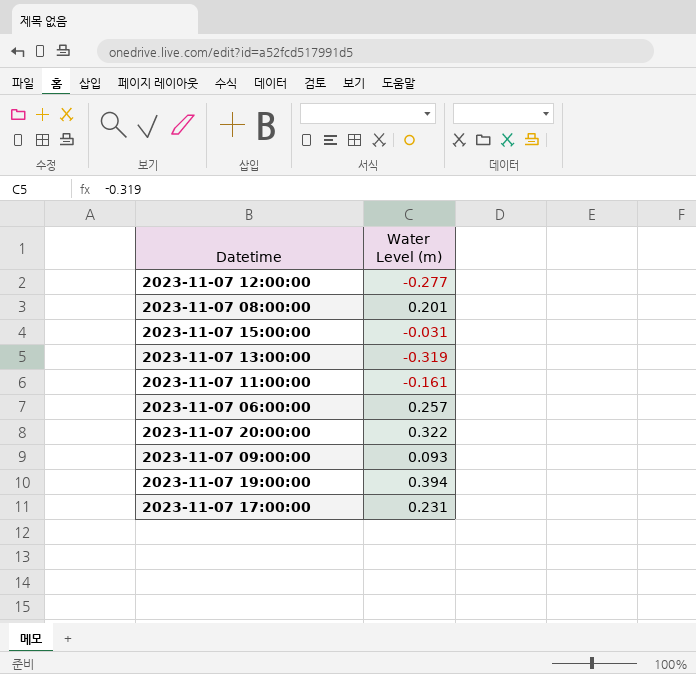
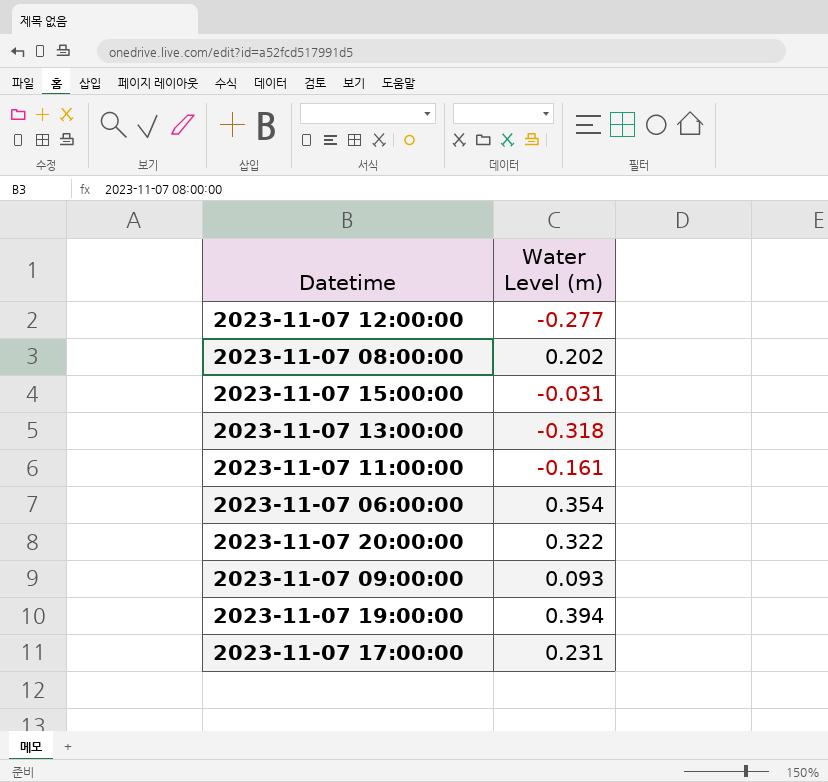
2023-11-07 08:00:00 | Water Level (m): 0.201 -> 0.202
2023-11-07 13:00:00 | Water Level (m): -0.319 -> -0.318
2023-11-07 06:00:00 | Water Level (m): 0.257 -> 0.354

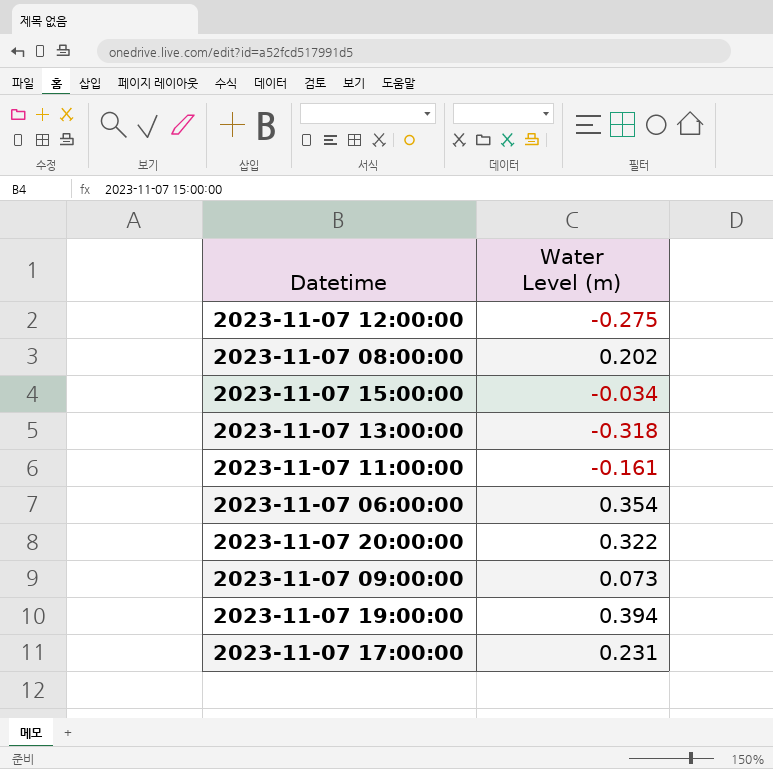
2023-11-07 12:00:00 | Water Level (m): -0.277 -> -0.275
2023-11-07 15:00:00 | Water Level (m): -0.031 -> -0.034
2023-11-07 09:00:00 | Water Level (m): 0.093 -> 0.073

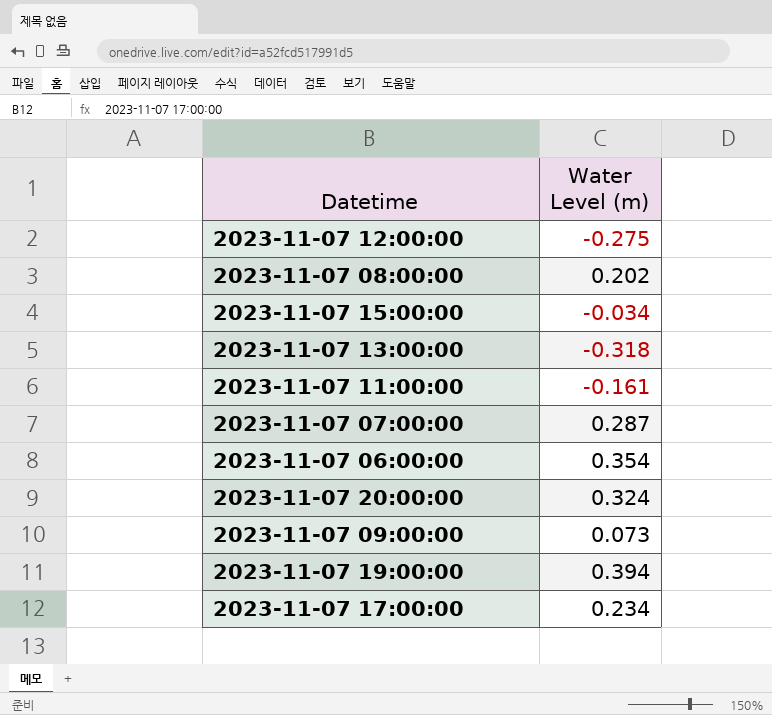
row 2023-11-07 07:00:00: none -> 0.287
2023-11-07 20:00:00 | Water Level (m): 0.322 -> 0.324
2023-11-07 17:00:00 | Water Level (m): 0.231 -> 0.234

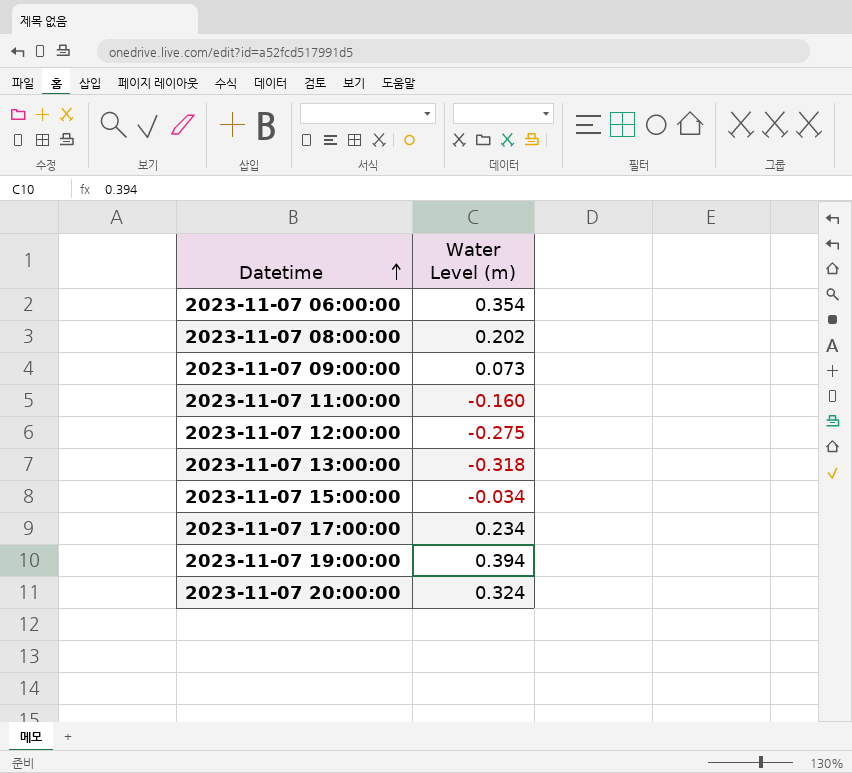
row order: none -> Datetime ascending
row 2023-11-07 07:00:00: 0.287 -> none
2023-11-07 11:00:00 | Water Level (m): -0.161 -> -0.160

